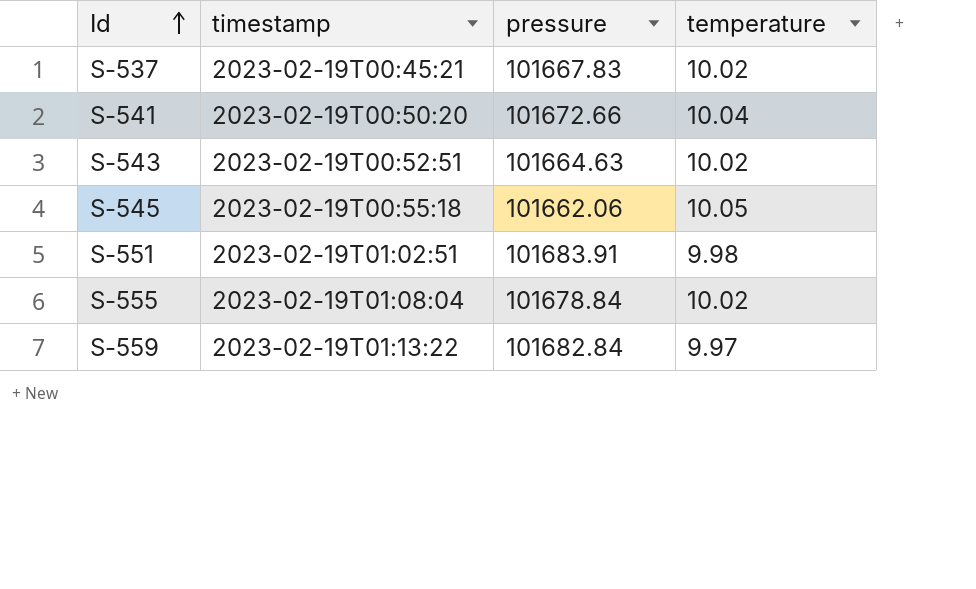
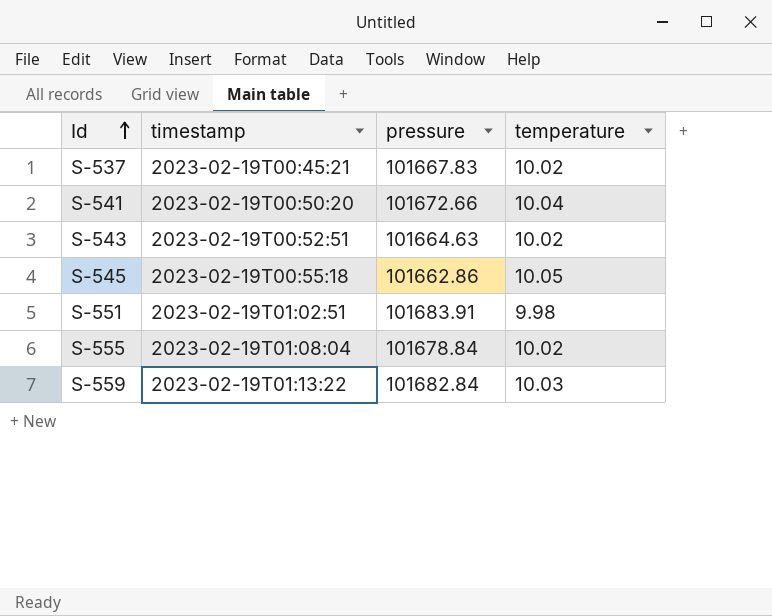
S-545 | pressure: 101662.06 -> 101662.86
S-559 | temperature: 9.97 -> 10.03

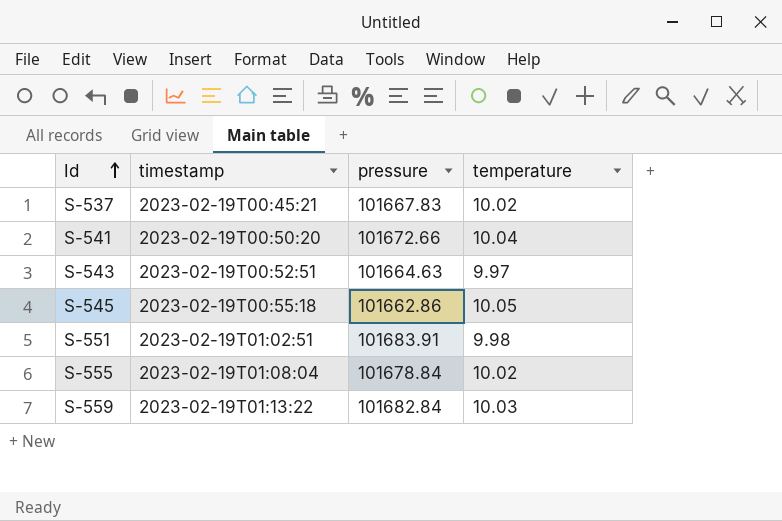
S-543 | temperature: 10.02 -> 9.97

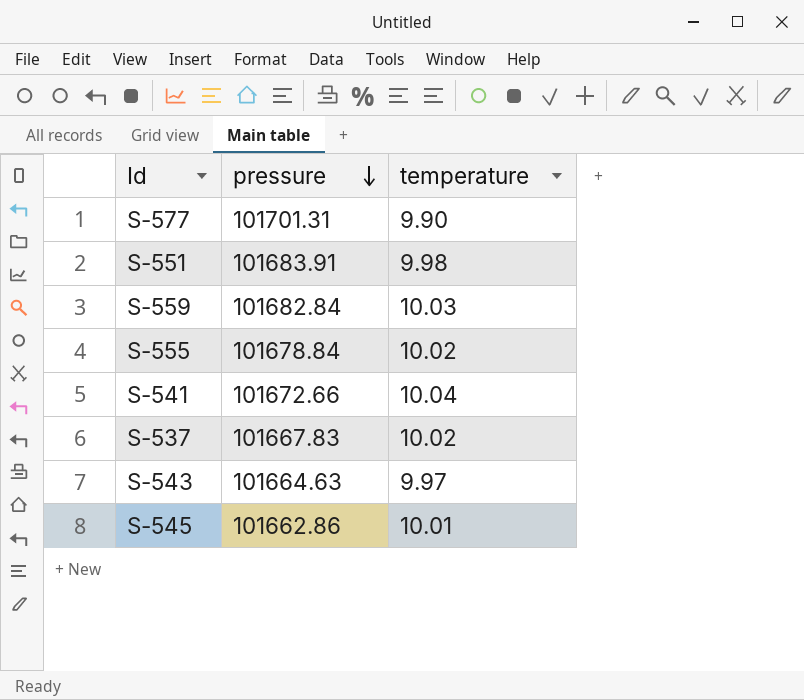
row order: Id ascending -> pressure descending
column timestamp | position: 2 -> none
row S-577: none -> 101701.31 | 9.90
S-545 | temperature: 10.05 -> 10.01

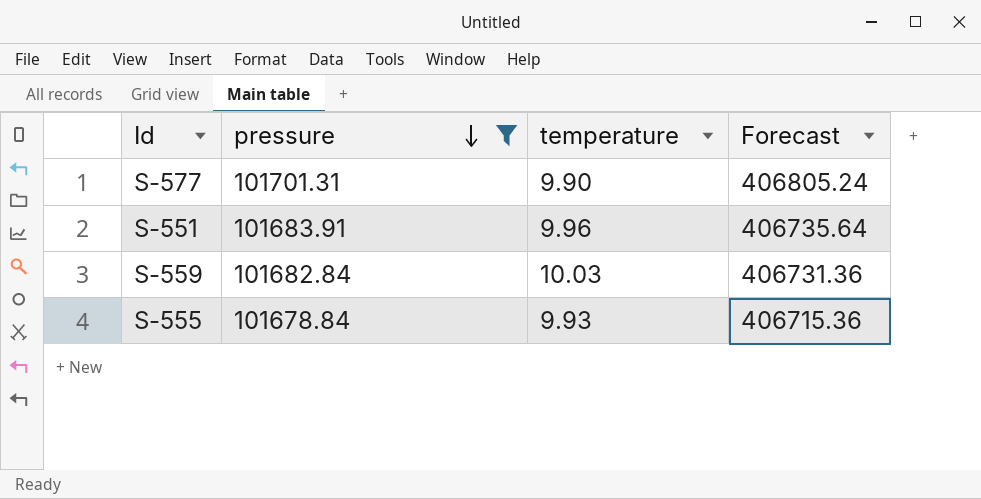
filter: none -> pressure >= 101678.84
column Forecast | formula: none -> [pressure] * 4
S-551 | temperature: 9.98 -> 9.96
S-555 | temperature: 10.02 -> 9.93

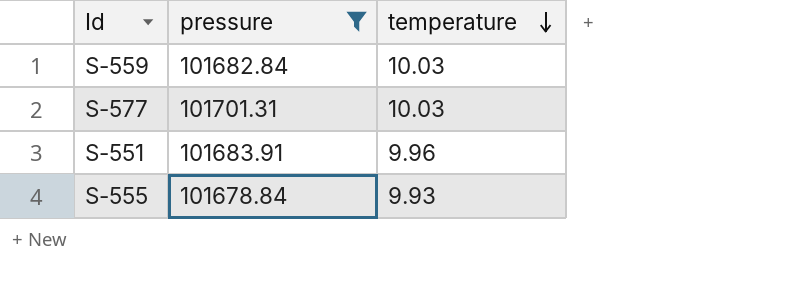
row order: pressure descending -> temperature descending
column Forecast | formula: [pressure] * 4 -> none
S-577 | temperature: 9.90 -> 10.03

